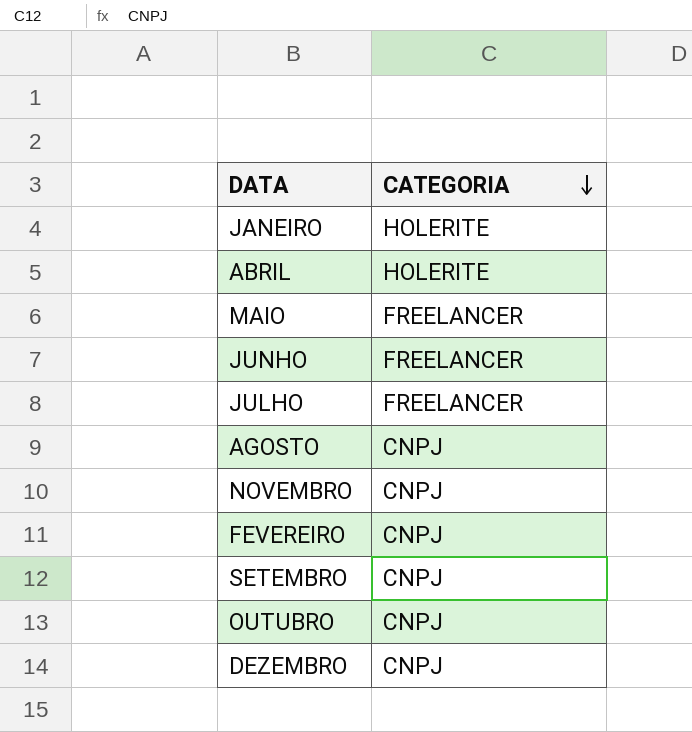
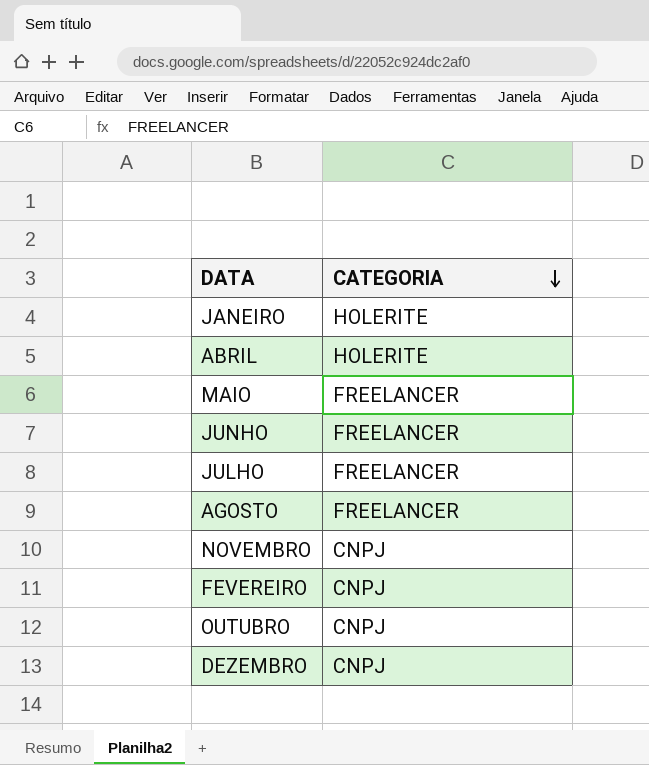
row SETEMBRO: CNPJ -> none
AGOSTO | CATEGORIA: CNPJ -> FREELANCER

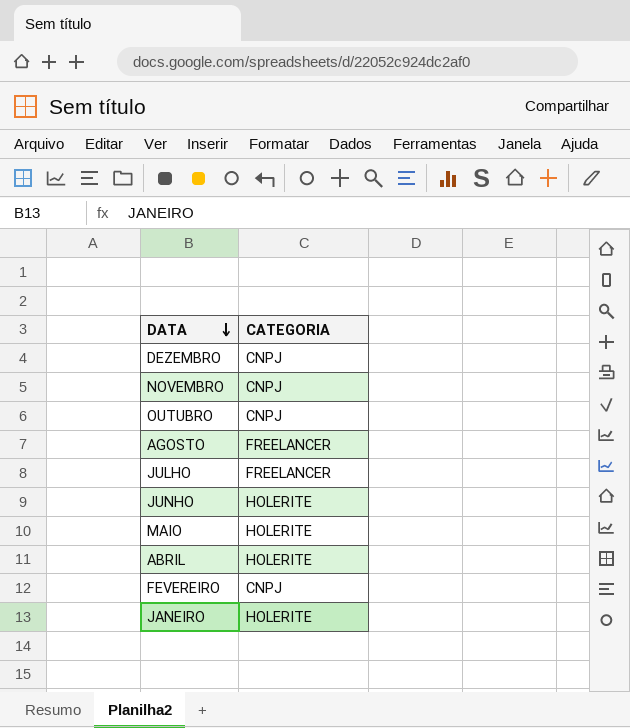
row order: CATEGORIA descending -> DATA descending
JUNHO | CATEGORIA: FREELANCER -> HOLERITE
MAIO | CATEGORIA: FREELANCER -> HOLERITE

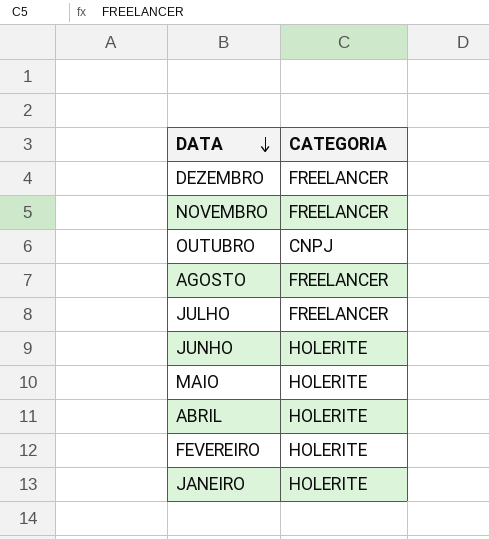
DEZEMBRO | CATEGORIA: CNPJ -> FREELANCER
NOVEMBRO | CATEGORIA: CNPJ -> FREELANCER
FEVEREIRO | CATEGORIA: CNPJ -> HOLERITE

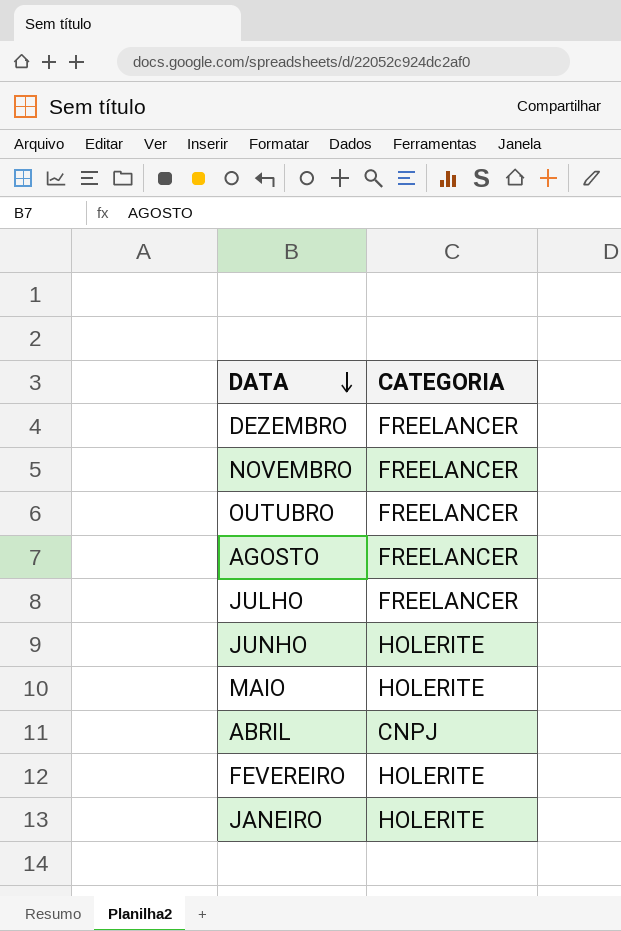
OUTUBRO | CATEGORIA: CNPJ -> FREELANCER
ABRIL | CATEGORIA: HOLERITE -> CNPJ

